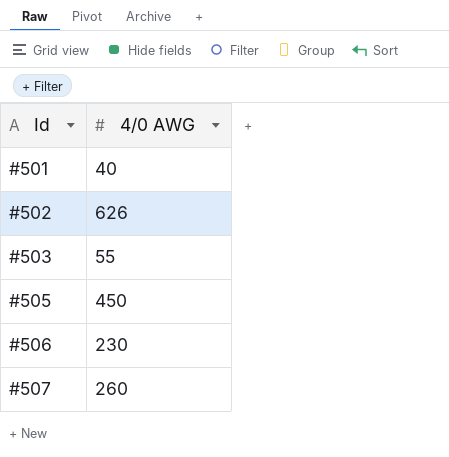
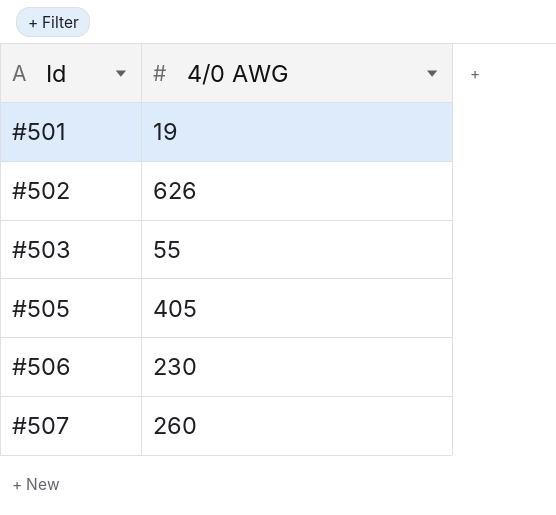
#501 | 4/0 AWG: 40 -> 19
#505 | 4/0 AWG: 450 -> 405

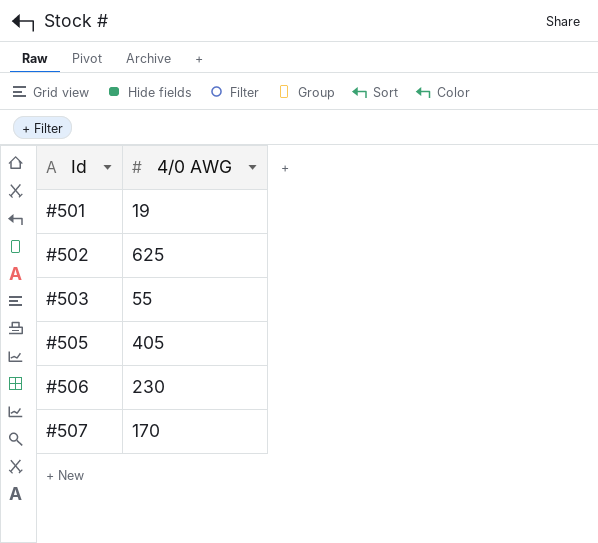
#502 | 4/0 AWG: 626 -> 625
#507 | 4/0 AWG: 260 -> 170

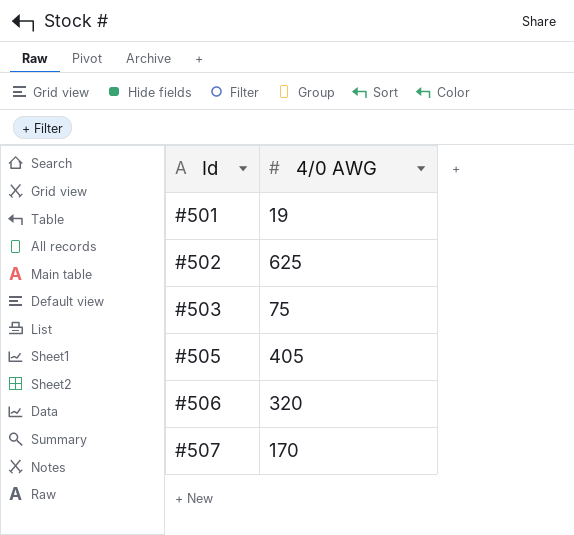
#503 | 4/0 AWG: 55 -> 75
#506 | 4/0 AWG: 230 -> 320

